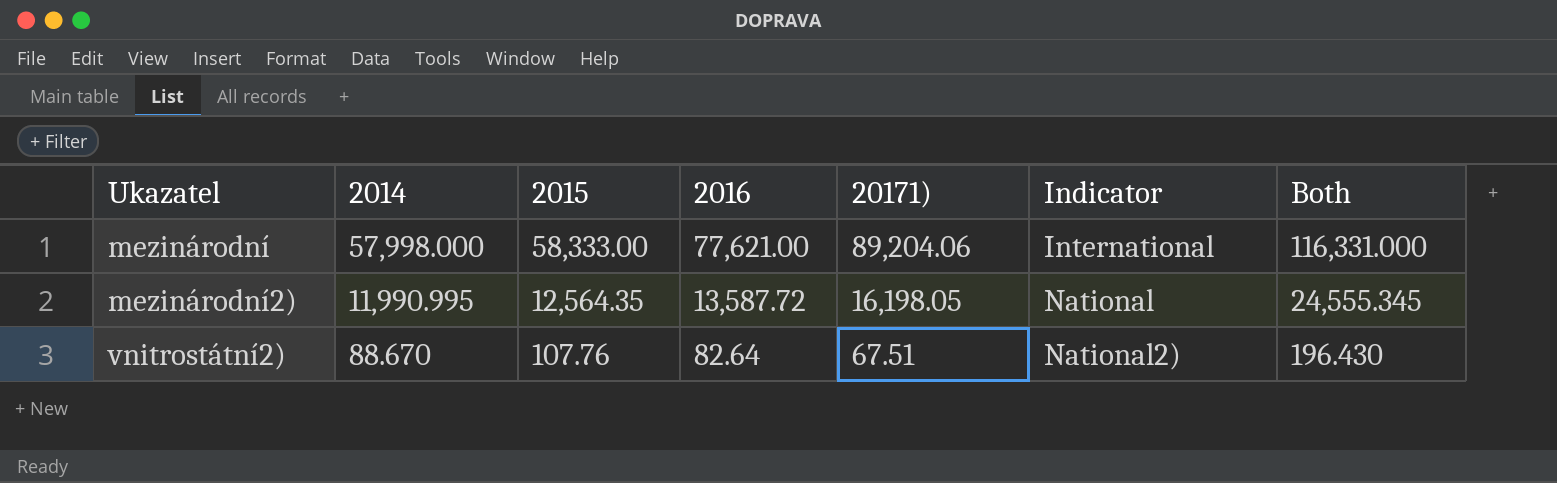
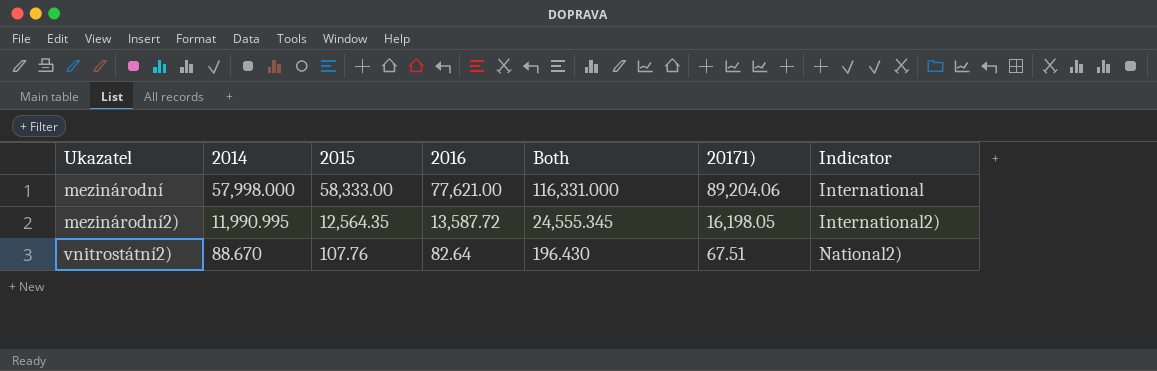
column Both | position: 7 -> 5
mezinárodní2) | Indicator: National -> International2)

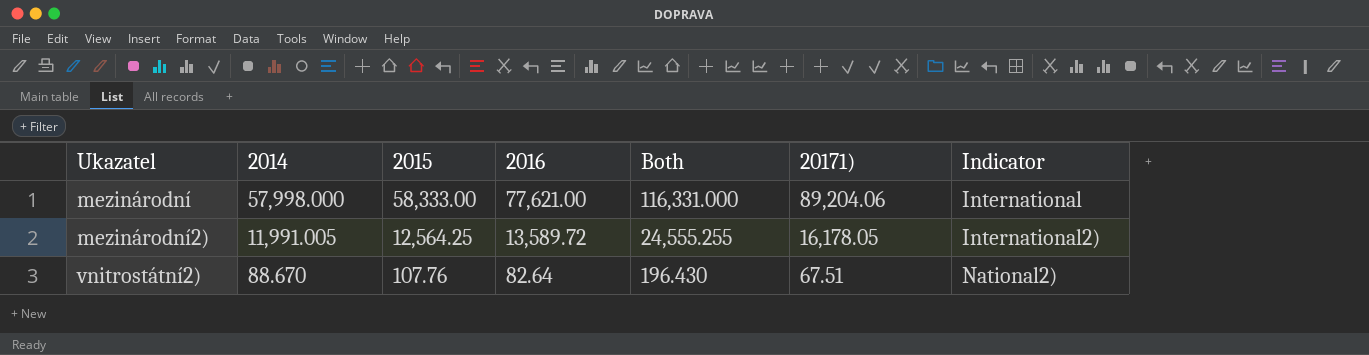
mezinárodní2) | 2014: 11,990.995 -> 11,991.005
mezinárodní2) | 2015: 12,564.35 -> 12,564.25
mezinárodní2) | 2016: 13,587.72 -> 13,589.72
mezinárodní2) | Both: 24,555.345 -> 24,555.255
mezinárodní2) | 20171): 16,198.05 -> 16,178.05

